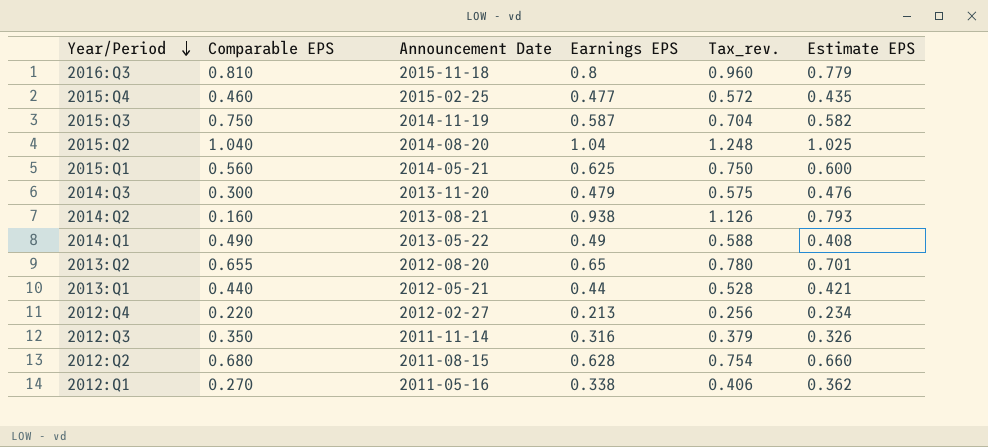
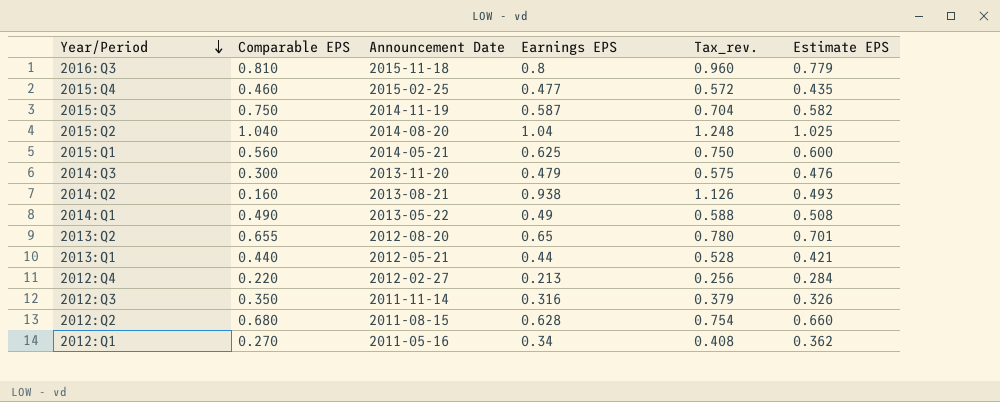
2014:Q2 | Estimate EPS: 0.793 -> 0.493
2014:Q1 | Estimate EPS: 0.408 -> 0.508
2012:Q4 | Estimate EPS: 0.234 -> 0.284
2012:Q1 | Earnings EPS: 0.338 -> 0.34
2012:Q1 | Tax_rev.: 0.406 -> 0.408

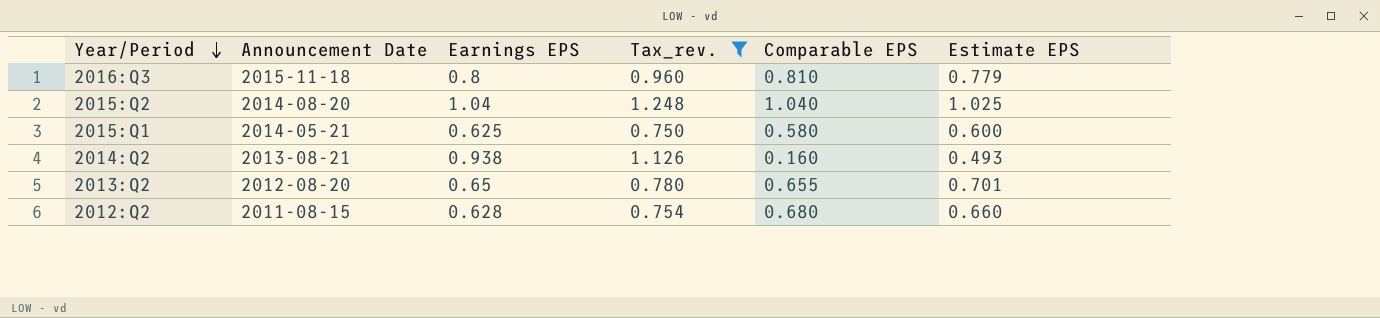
filter: none -> Tax_rev. >= 0.750
column Comparable EPS | position: 2 -> 5
2015:Q1 | Comparable EPS: 0.560 -> 0.580

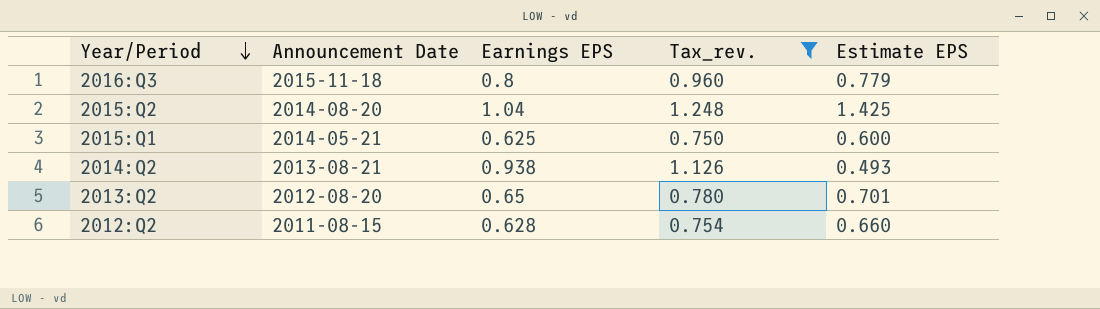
column Comparable EPS | position: 5 -> none
2015:Q2 | Estimate EPS: 1.025 -> 1.425

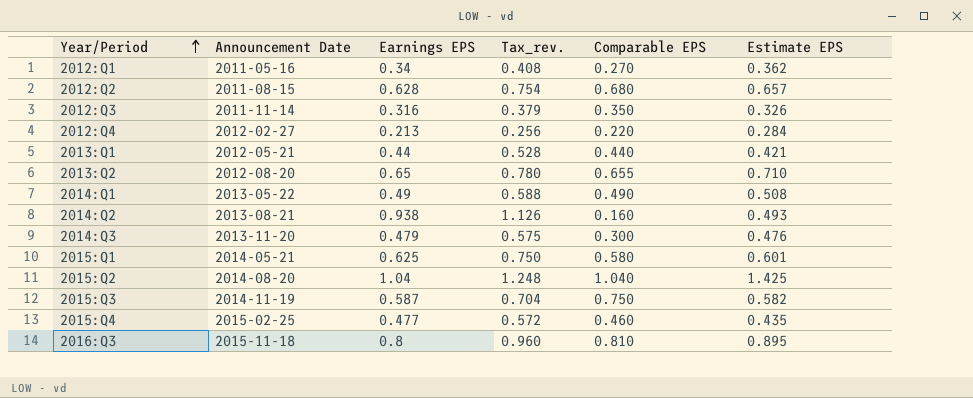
filter: Tax_rev. >= 0.750 -> none
row order: Year/Period descending -> Year/Period ascending
column Comparable EPS | position: none -> 5
2012:Q2 | Estimate EPS: 0.660 -> 0.657
2013:Q2 | Estimate EPS: 0.701 -> 0.710
2015:Q1 | Estimate EPS: 0.600 -> 0.601
2016:Q3 | Estimate EPS: 0.779 -> 0.895

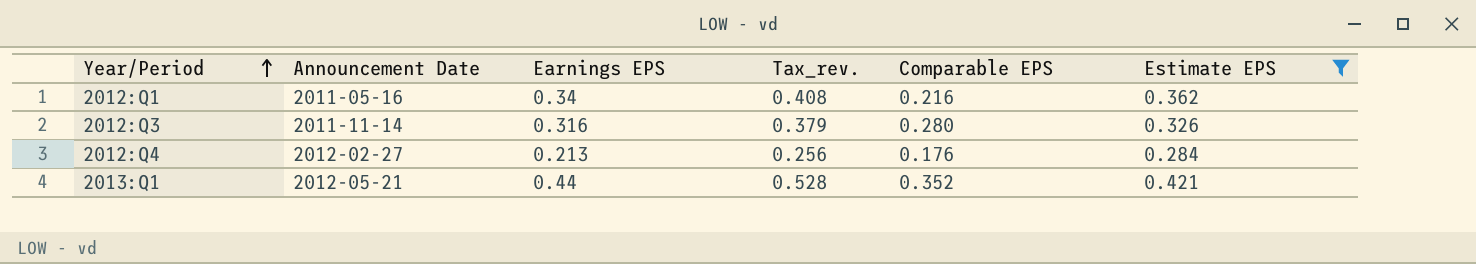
filter: none -> Estimate EPS <= 0.421
2012:Q1 | Comparable EPS: 0.270 -> 0.216
2012:Q3 | Comparable EPS: 0.350 -> 0.280
2012:Q4 | Comparable EPS: 0.220 -> 0.176
2013:Q1 | Comparable EPS: 0.440 -> 0.352

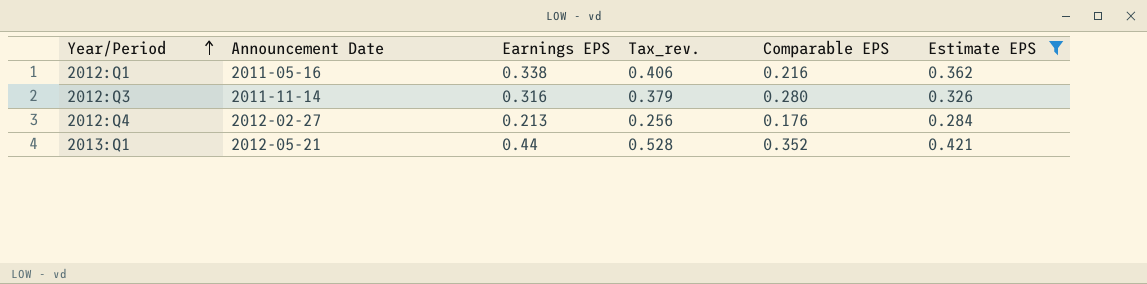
2012:Q1 | Earnings EPS: 0.34 -> 0.338
2012:Q1 | Tax_rev.: 0.408 -> 0.406

